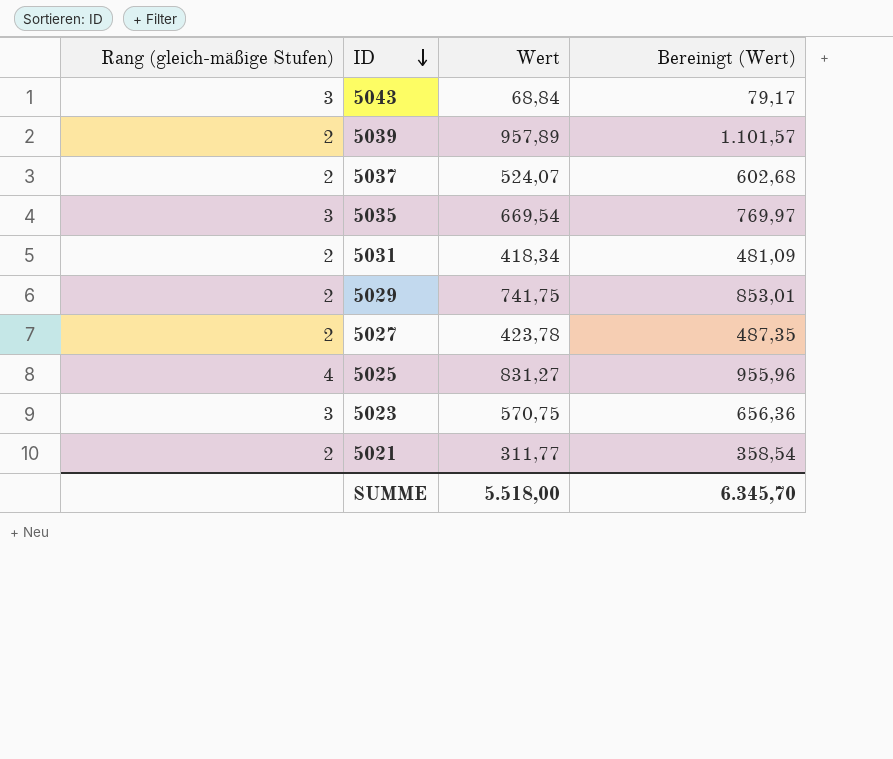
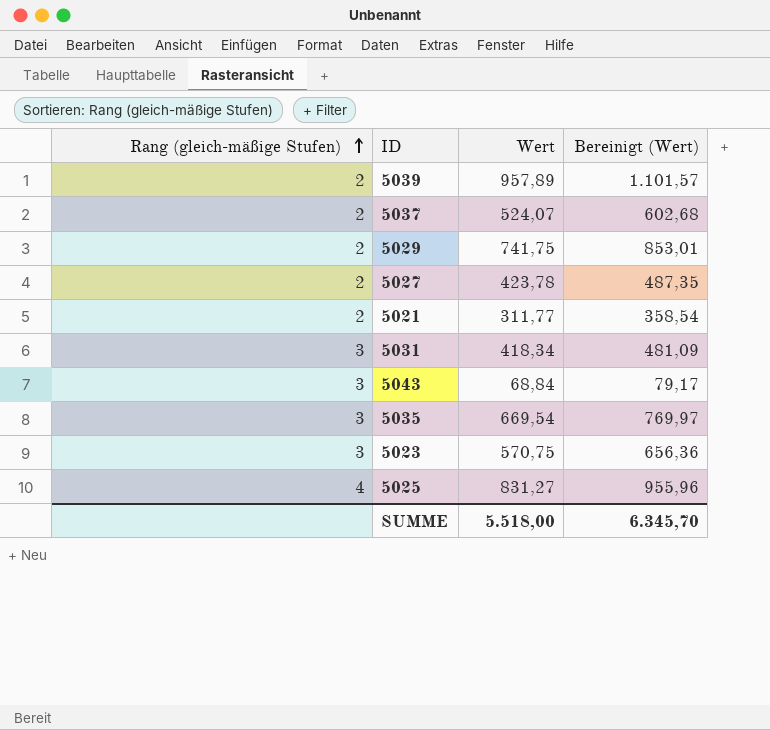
row order: ID descending -> Rang (gleich-mäßige Stufen) ascending
5031 | Rang (gleich-mäßige Stufen): 2 -> 3

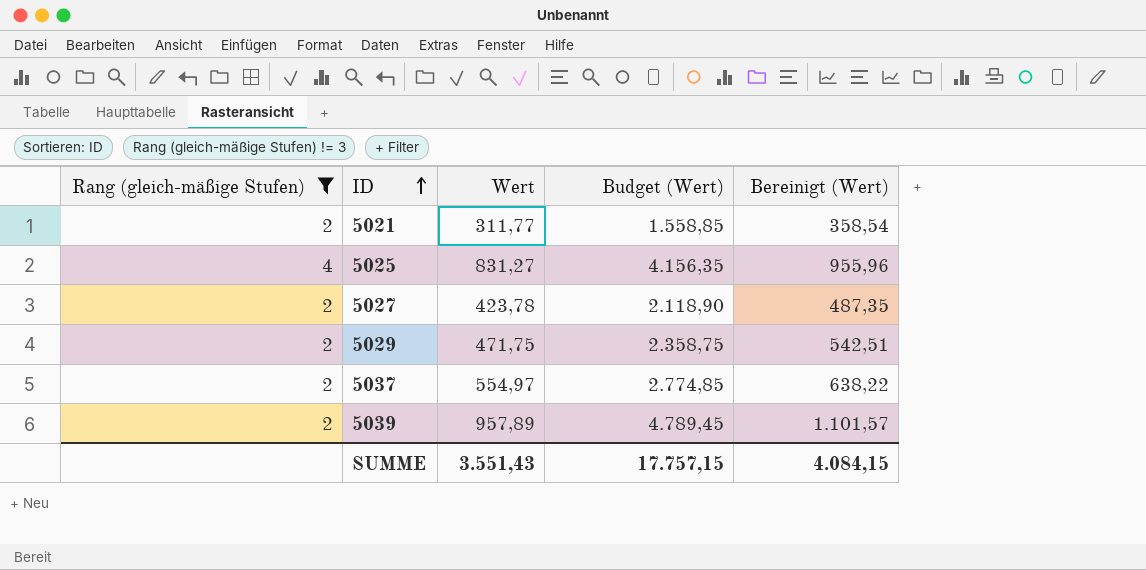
filter: none -> Rang (gleich-mäßige Stufen) != 3
row order: Rang (gleich-mäßige Stufen) ascending -> ID ascending
column Budget (Wert) | formula: none -> [Wert] * 5
5029 | Wert: 741,75 -> 471,75
5029 | Bereinigt (Wert): 853,01 -> 542,51
5037 | Wert: 524,07 -> 554,97
5037 | Bereinigt (Wert): 602,68 -> 638,22
SUMME | Wert: 5.518,00 -> 3.551,43
SUMME | Bereinigt (Wert): 6.345,70 -> 4.084,15

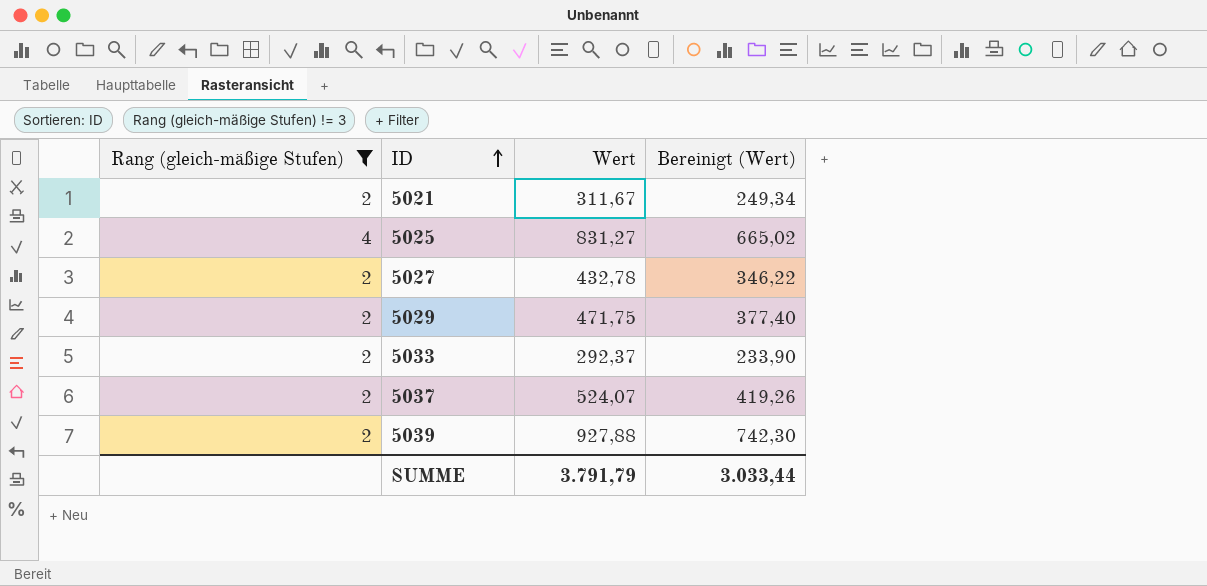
column Budget (Wert) | formula: [Wert] * 5 -> none
column Bereinigt (Wert) | formula: [Wert] * 1,15 -> [Wert] * 0,8
5021 | Wert: 311,77 -> 311,67
5027 | Wert: 423,78 -> 432,78
row 5033: none -> 2 | 292,37 | 233,90
5037 | Wert: 554,97 -> 524,07
5039 | Wert: 957,89 -> 927,88
SUMME | Wert: 3.551,43 -> 3.791,79
SUMME | Bereinigt (Wert): 4.084,15 -> 3.033,44

